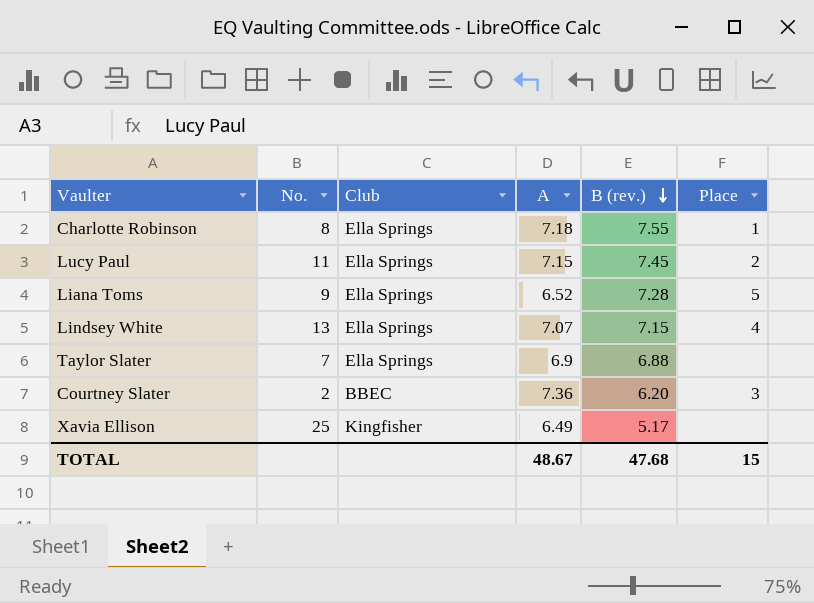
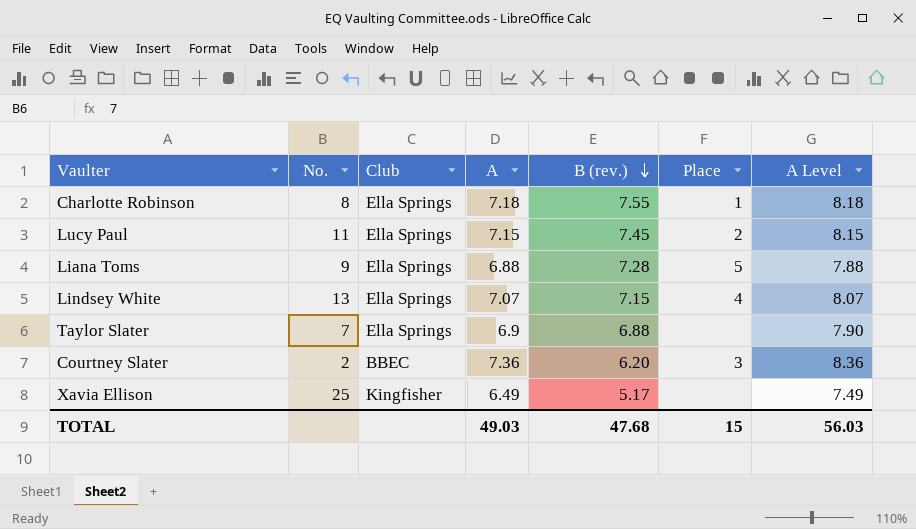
column A Level | formula: none -> [A] + 1
Liana Toms | A: 6.52 -> 6.88
TOTAL | A: 48.67 -> 49.03

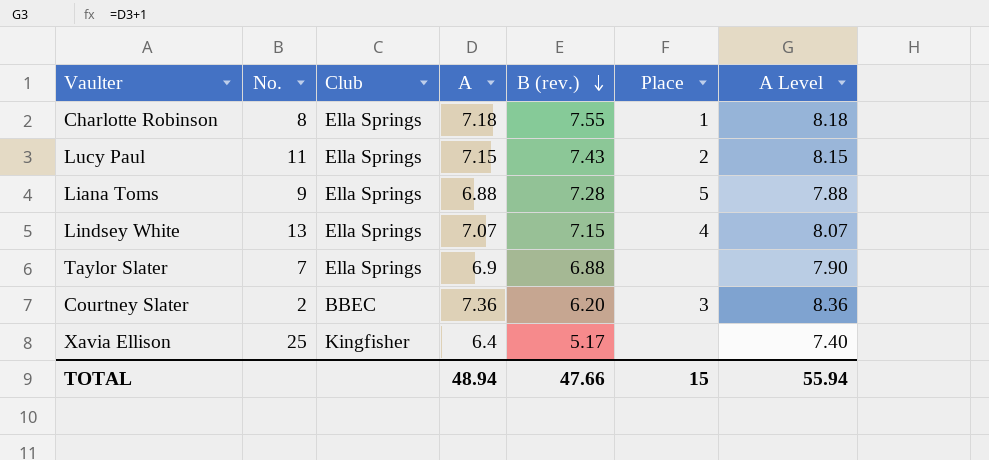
Lucy Paul | B (rev.): 7.45 -> 7.43
Xavia Ellison | A: 6.49 -> 6.4
Xavia Ellison | A Level: 7.49 -> 7.40
TOTAL | A: 49.03 -> 48.94
TOTAL | B (rev.): 47.68 -> 47.66
TOTAL | A Level: 56.03 -> 55.94

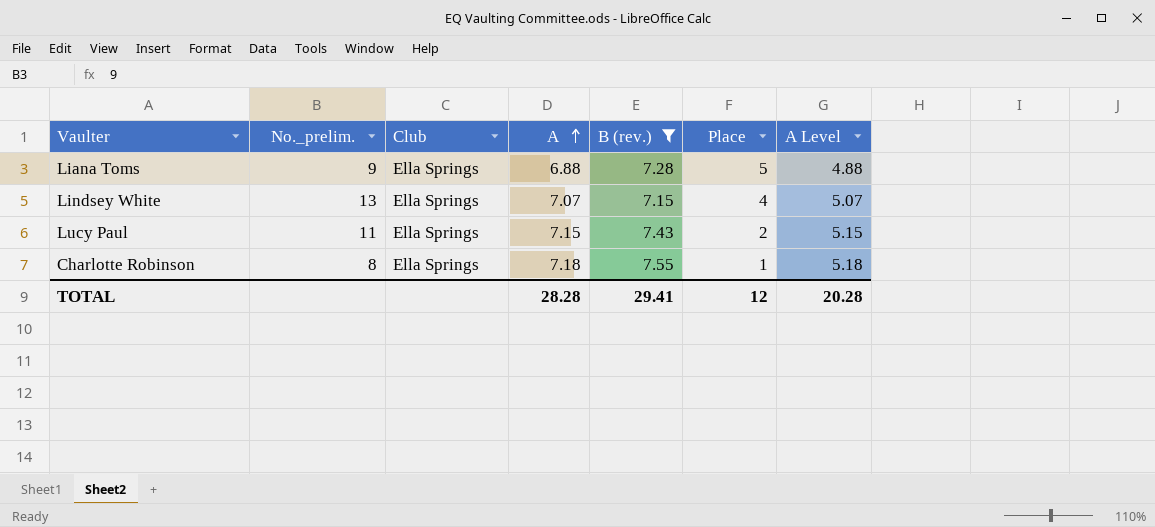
filter: none -> B (rev.) >= 7.15
row order: B (rev.) descending -> A ascending
column name: No. -> No._prelim.
column A Level | formula: [A] + 1 -> [A] - 2
TOTAL | A: 48.94 -> 28.28
TOTAL | B (rev.): 47.66 -> 29.41
TOTAL | Place: 15 -> 12
TOTAL | A Level: 55.94 -> 20.28

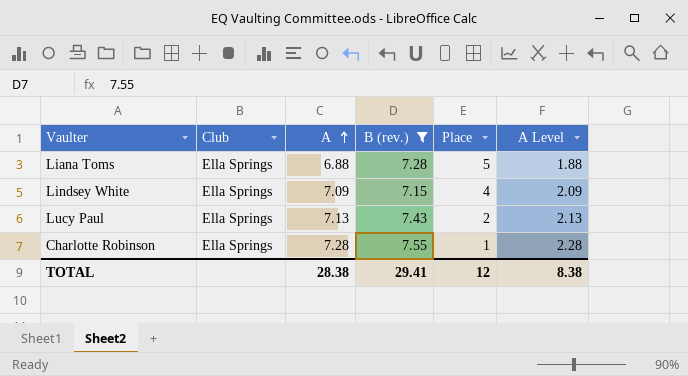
column No._prelim. | position: 2 -> none
column A Level | formula: [A] - 2 -> [A] - 5
Lindsey White | A: 7.07 -> 7.09
Lucy Paul | A: 7.15 -> 7.13
Charlotte Robinson | A: 7.18 -> 7.28
TOTAL | A: 28.28 -> 28.38
TOTAL | A Level: 20.28 -> 8.38

